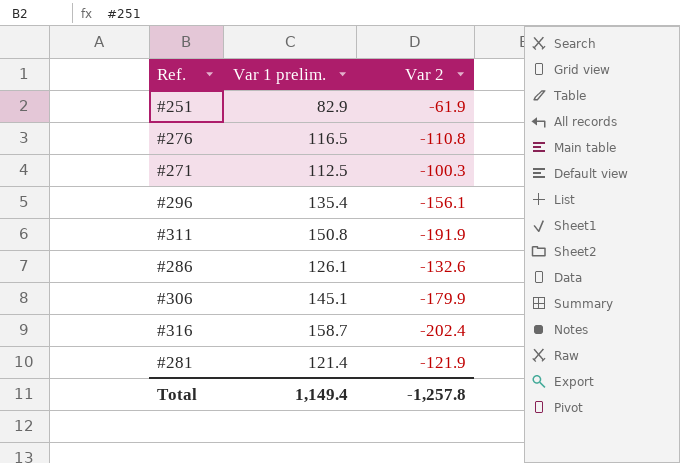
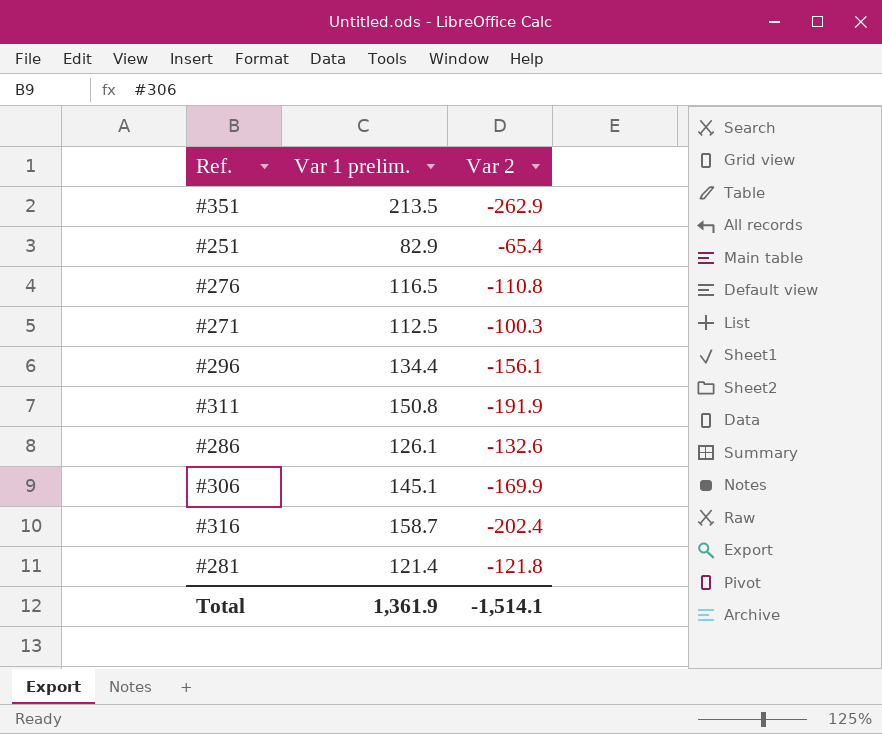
row #351: none -> 213.5 | -262.9
#251 | Var 2: -61.9 -> -65.4
#296 | Var 1 prelim.: 135.4 -> 134.4
#306 | Var 2: -179.9 -> -169.9
#281 | Var 2: -121.9 -> -121.8
Total | Var 1 prelim.: 1,149.4 -> 1,361.9
Total | Var 2: -1,257.8 -> -1,514.1

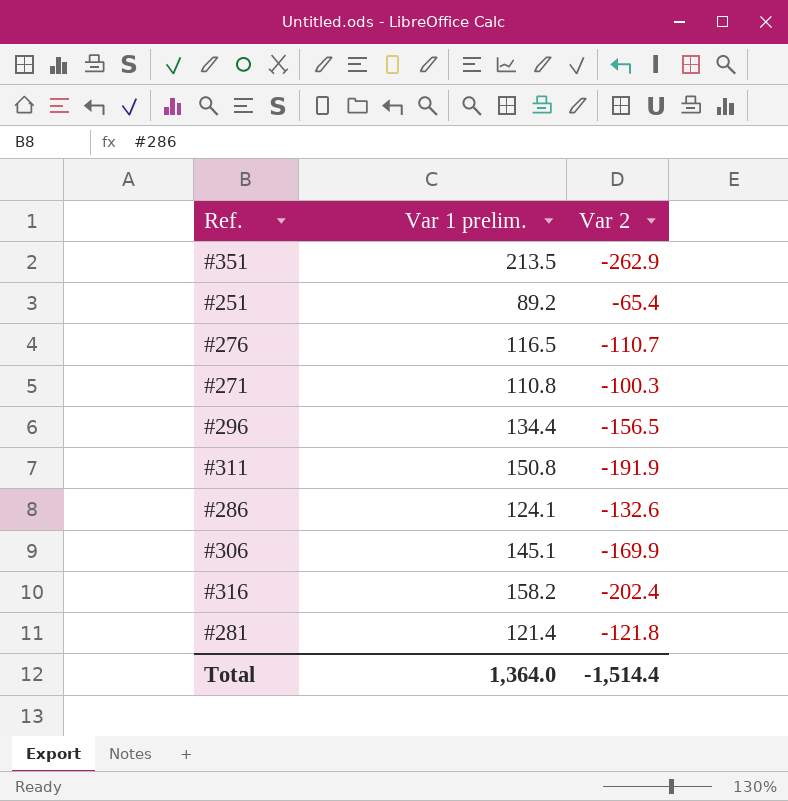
#251 | Var 1 prelim.: 82.9 -> 89.2
#276 | Var 2: -110.8 -> -110.7
#271 | Var 1 prelim.: 112.5 -> 110.8
#296 | Var 2: -156.1 -> -156.5
#286 | Var 1 prelim.: 126.1 -> 124.1
#316 | Var 1 prelim.: 158.7 -> 158.2
Total | Var 1 prelim.: 1,361.9 -> 1,364.0
Total | Var 2: -1,514.1 -> -1,514.4

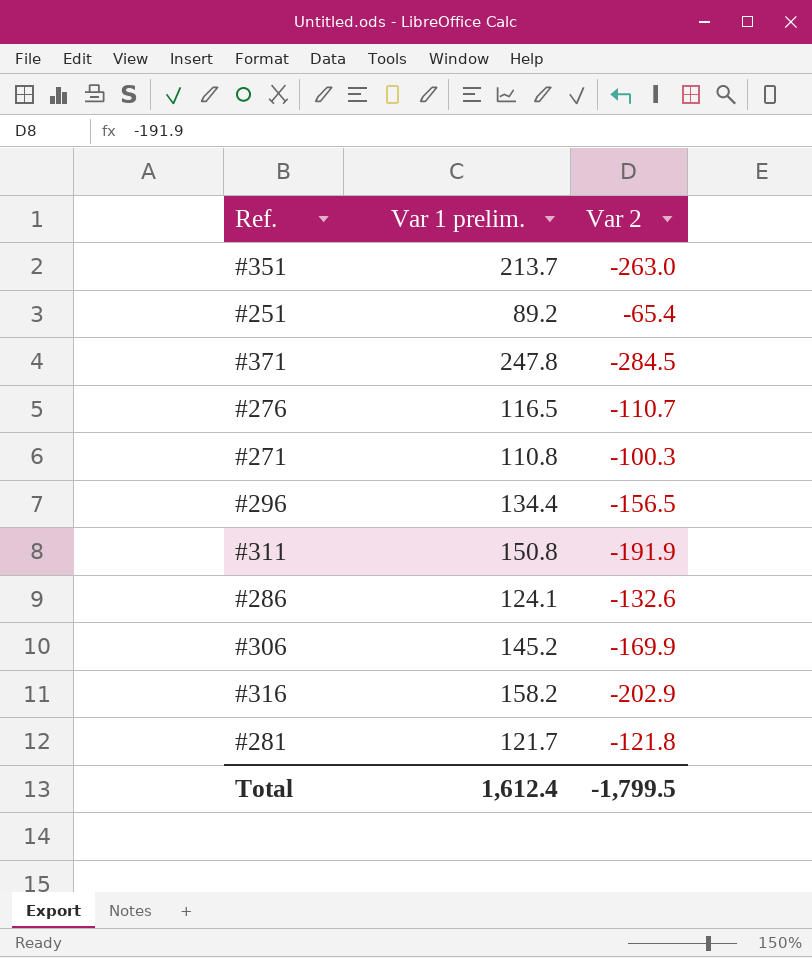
#351 | Var 1 prelim.: 213.5 -> 213.7
#351 | Var 2: -262.9 -> -263.0
row #371: none -> 247.8 | -284.5
#306 | Var 1 prelim.: 145.1 -> 145.2
#316 | Var 2: -202.4 -> -202.9
#281 | Var 1 prelim.: 121.4 -> 121.7
Total | Var 1 prelim.: 1,364.0 -> 1,612.4
Total | Var 2: -1,514.4 -> -1,799.5

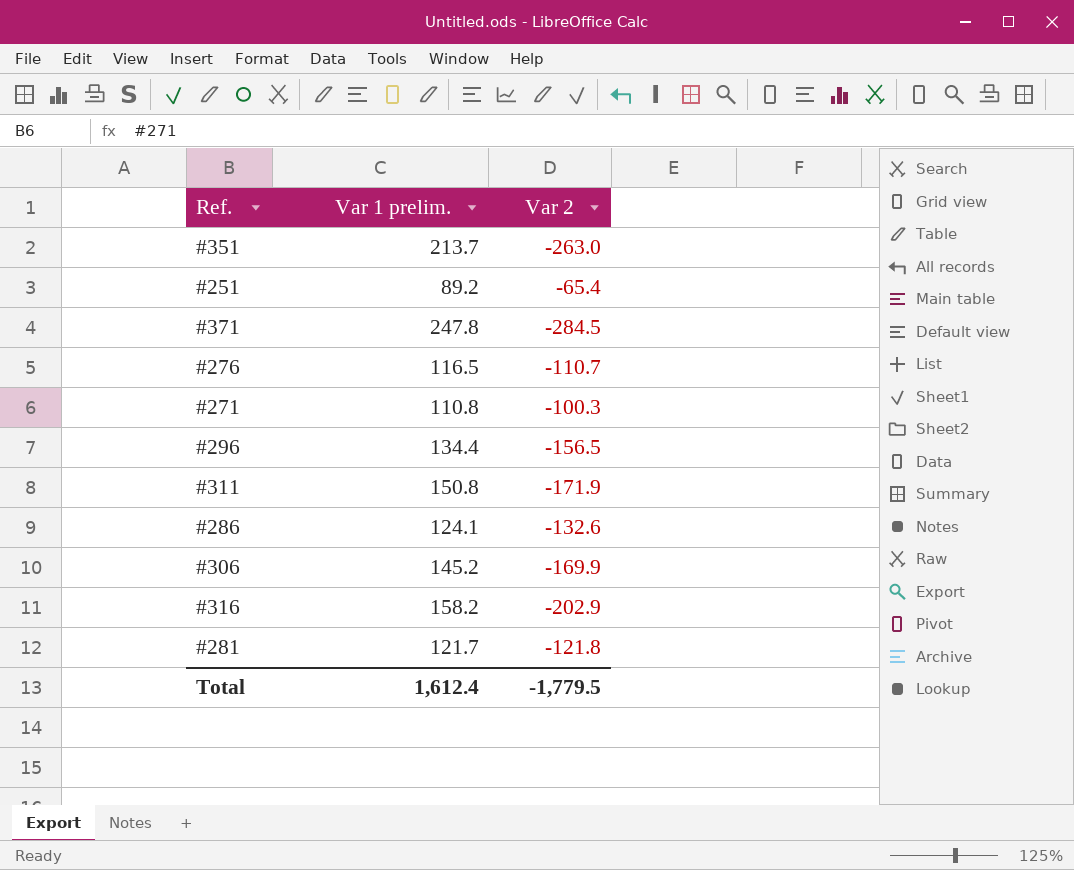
#311 | Var 2: -191.9 -> -171.9
Total | Var 2: -1,799.5 -> -1,779.5

